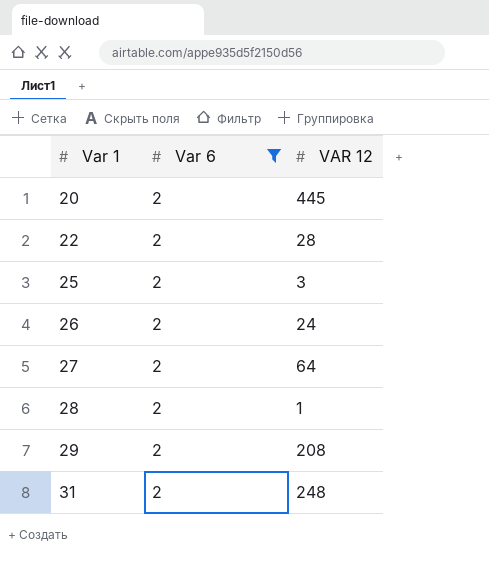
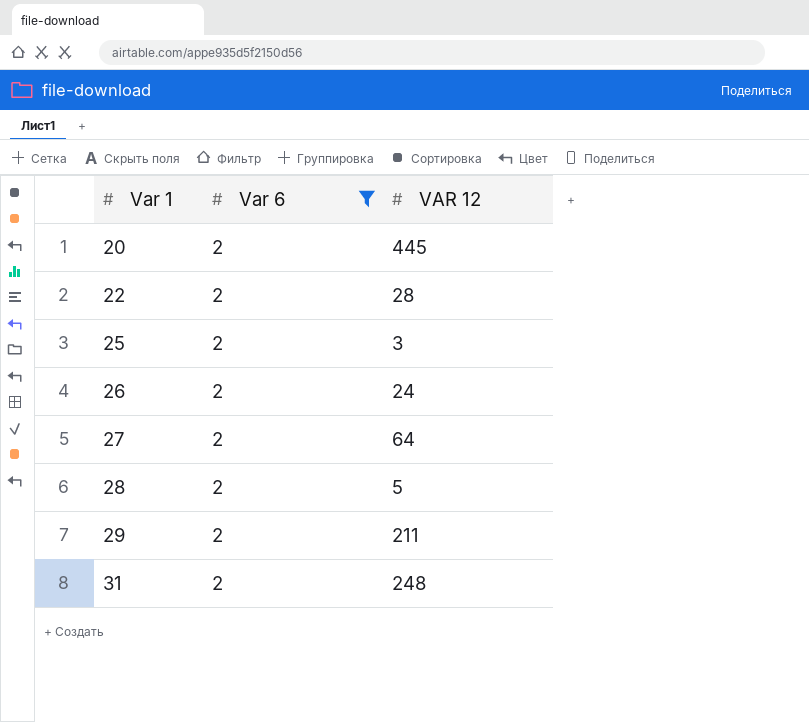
28 | VAR 12: 1 -> 5
29 | VAR 12: 208 -> 211

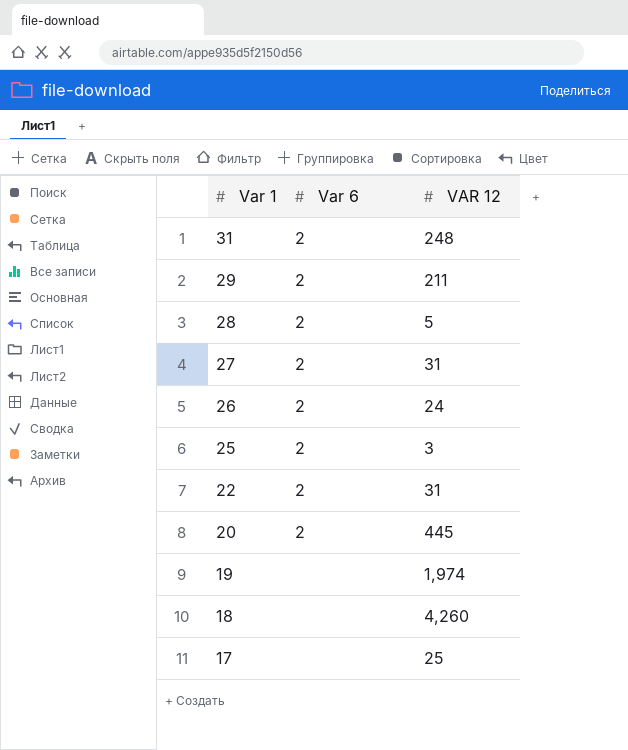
filter: Var 6 = 2 -> none
row order: Var 1 ascending -> Var 1 descending
27 | VAR 12: 64 -> 31
22 | VAR 12: 28 -> 31

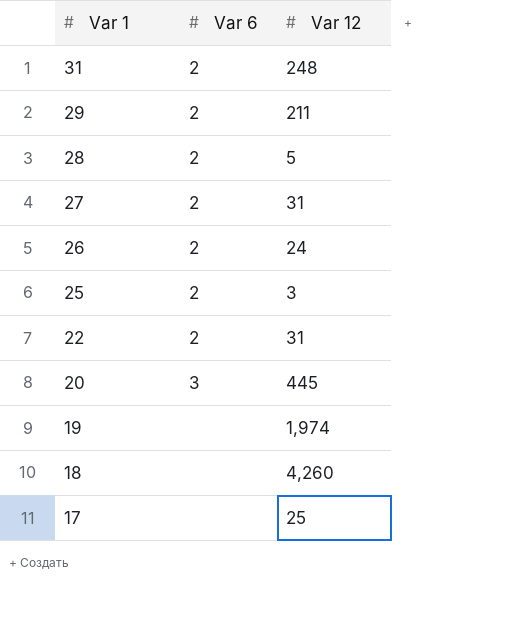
column name: VAR 12 -> Var 12
20 | Var 6: 2 -> 3

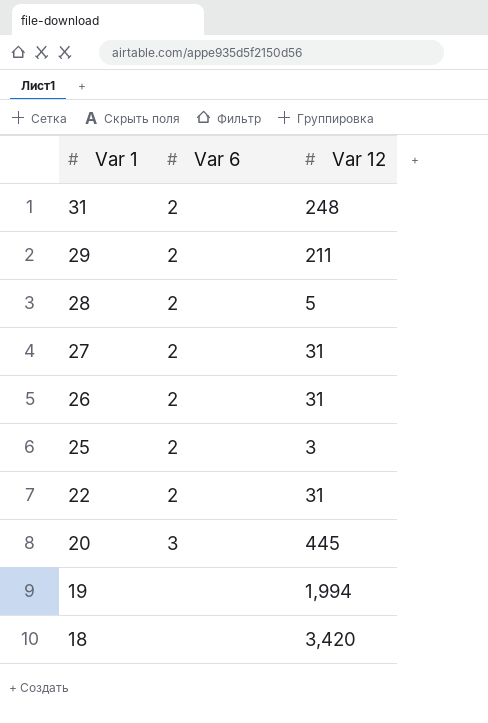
row 17: none | 25 -> none
26 | Var 12: 24 -> 31
19 | Var 12: 1,974 -> 1,994
18 | Var 12: 4,260 -> 3,420

